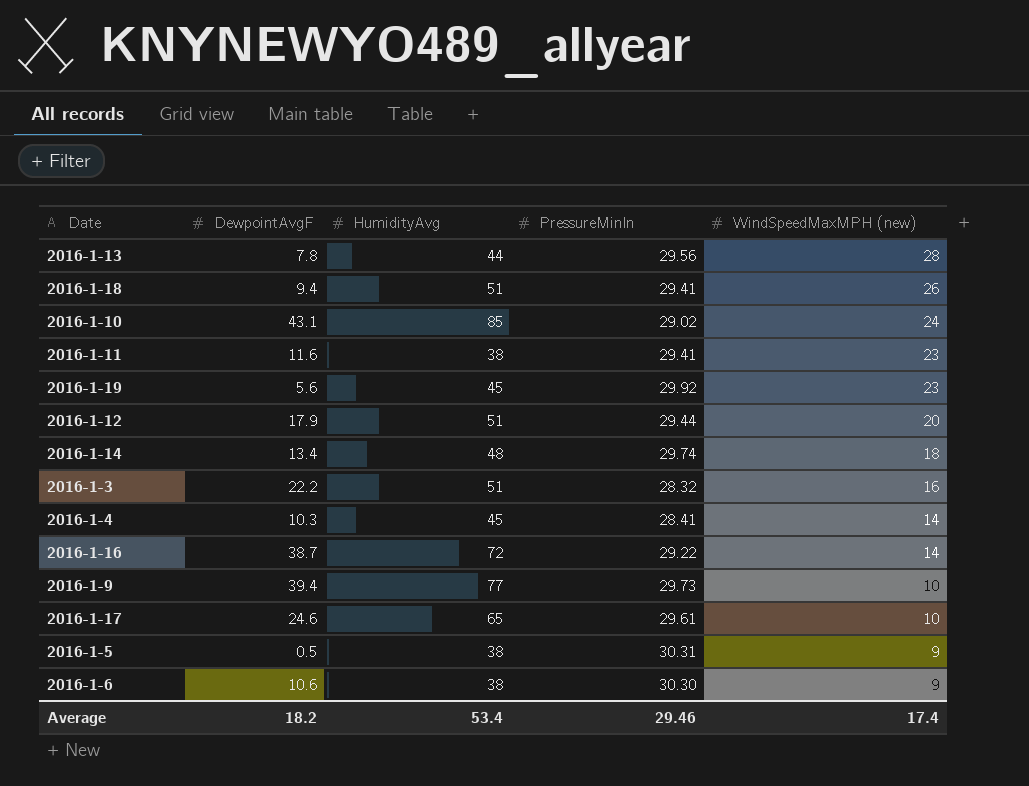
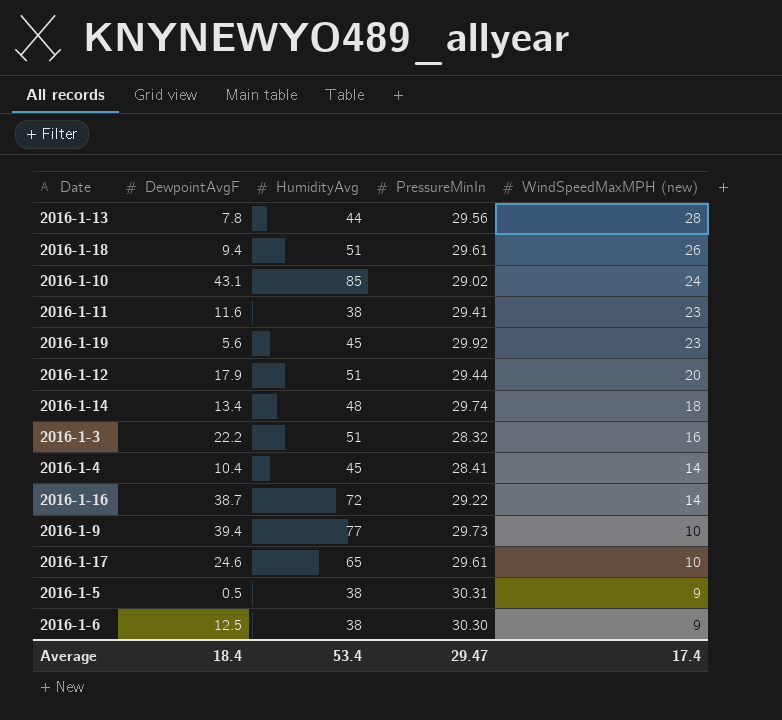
2016-1-18 | PressureMinIn: 29.41 -> 29.61
2016-1-4 | DewpointAvgF: 10.3 -> 10.4
2016-1-6 | DewpointAvgF: 10.6 -> 12.5
Average | DewpointAvgF: 18.2 -> 18.4
Average | PressureMinIn: 29.46 -> 29.47

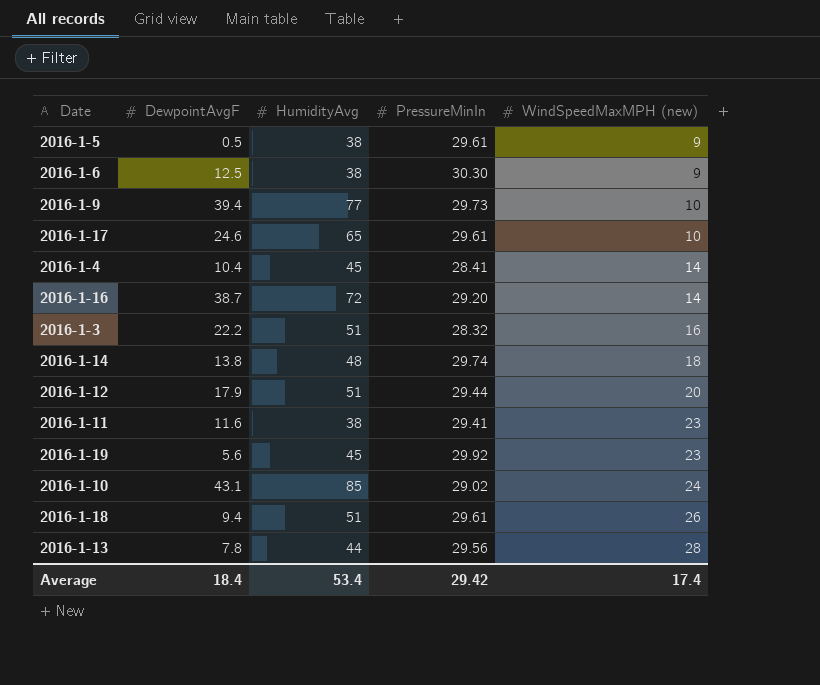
row order: WindSpeedMaxMPH (new) descending -> WindSpeedMaxMPH (new) ascending
2016-1-5 | PressureMinIn: 30.31 -> 29.61
2016-1-16 | PressureMinIn: 29.22 -> 29.20
2016-1-14 | DewpointAvgF: 13.4 -> 13.8
Average | PressureMinIn: 29.47 -> 29.42

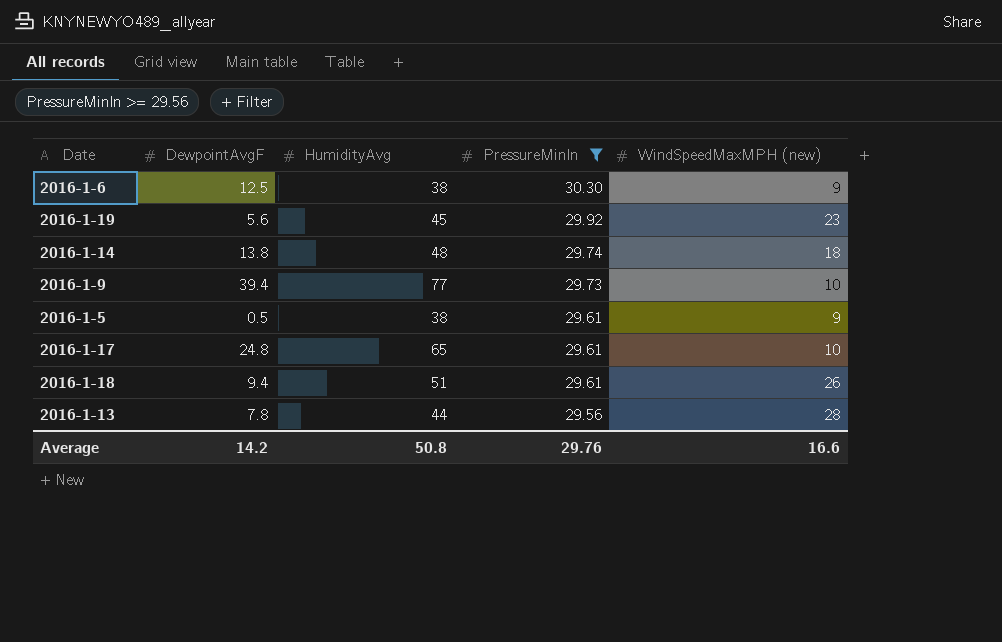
filter: none -> PressureMinIn >= 29.56
row order: WindSpeedMaxMPH (new) ascending -> PressureMinIn descending
2016-1-17 | DewpointAvgF: 24.6 -> 24.8
Average | DewpointAvgF: 18.4 -> 14.2
Average | HumidityAvg: 53.4 -> 50.8
Average | PressureMinIn: 29.42 -> 29.76
Average | WindSpeedMaxMPH (new): 17.4 -> 16.6

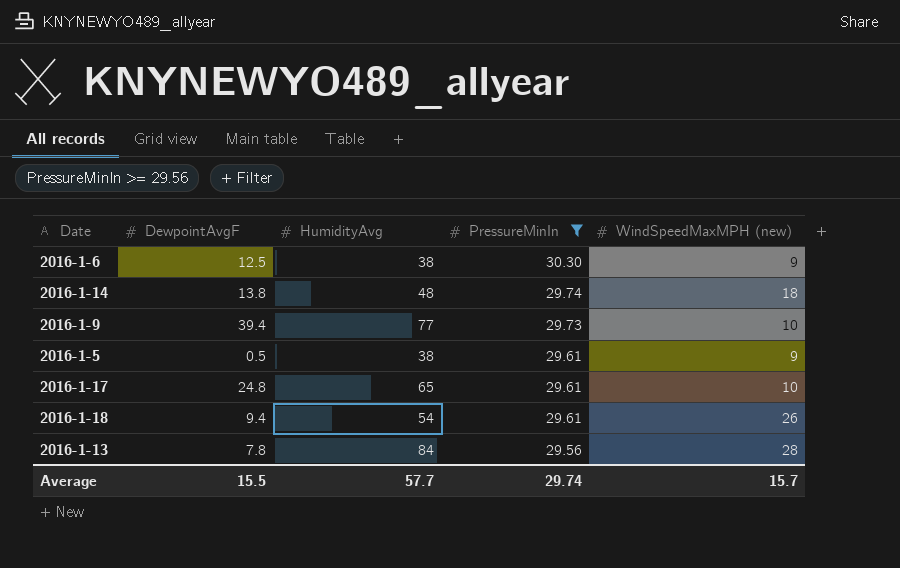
row 2016-1-19: 5.6 | 45 | 29.92 | 23 -> none
2016-1-18 | HumidityAvg: 51 -> 54
2016-1-13 | HumidityAvg: 44 -> 84
Average | DewpointAvgF: 14.2 -> 15.5
Average | HumidityAvg: 50.8 -> 57.7
Average | PressureMinIn: 29.76 -> 29.74
Average | WindSpeedMaxMPH (new): 16.6 -> 15.7

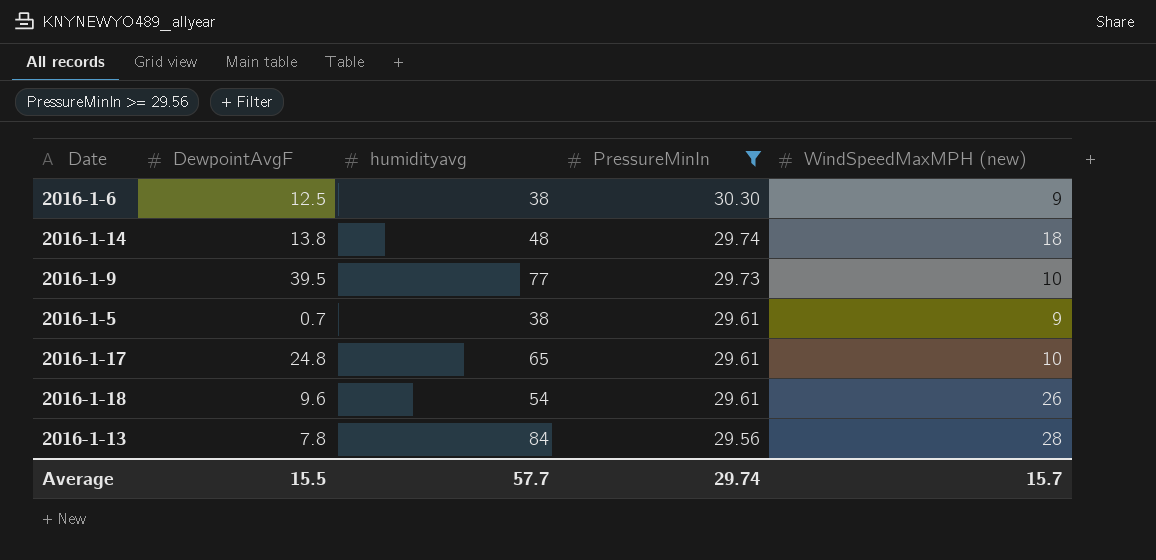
column name: HumidityAvg -> humidityavg
2016-1-9 | DewpointAvgF: 39.4 -> 39.5
2016-1-5 | DewpointAvgF: 0.5 -> 0.7
2016-1-18 | DewpointAvgF: 9.4 -> 9.6

